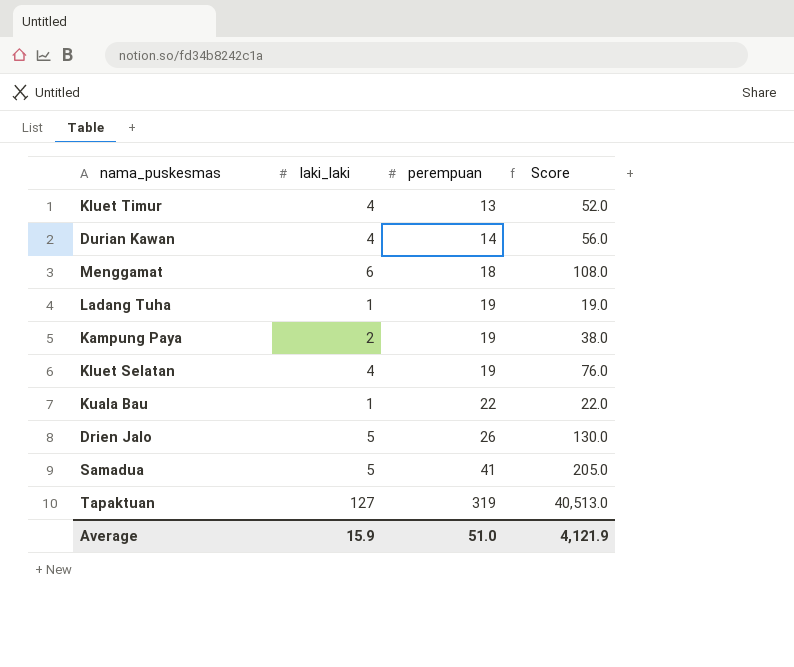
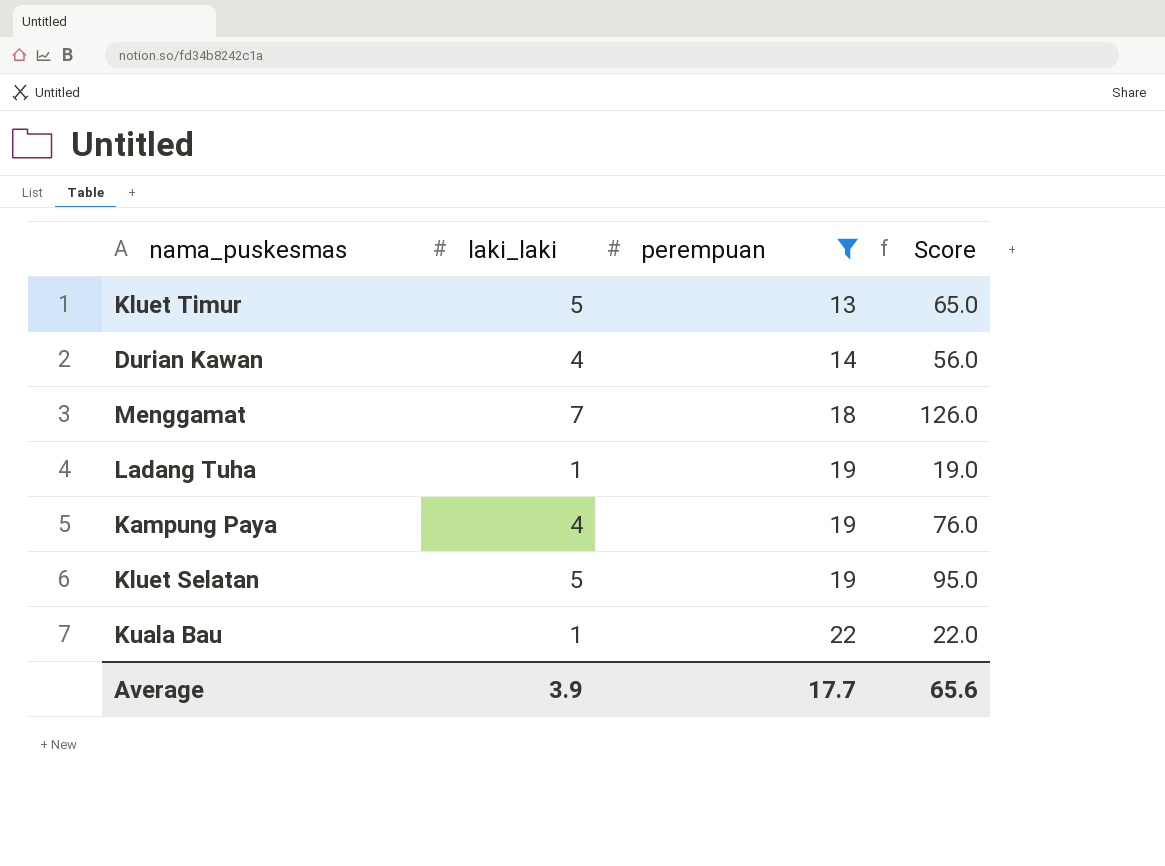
filter: none -> perempuan <= 22
Kluet Timur | laki_laki: 4 -> 5
Kluet Timur | Score: 52.0 -> 65.0
Menggamat | laki_laki: 6 -> 7
Menggamat | Score: 108.0 -> 126.0
Kampung Paya | laki_laki: 2 -> 4
Kampung Paya | Score: 38.0 -> 76.0
Kluet Selatan | laki_laki: 4 -> 5
Kluet Selatan | Score: 76.0 -> 95.0
Average | laki_laki: 15.9 -> 3.9
Average | perempuan: 51.0 -> 17.7
Average | Score: 4,121.9 -> 65.6

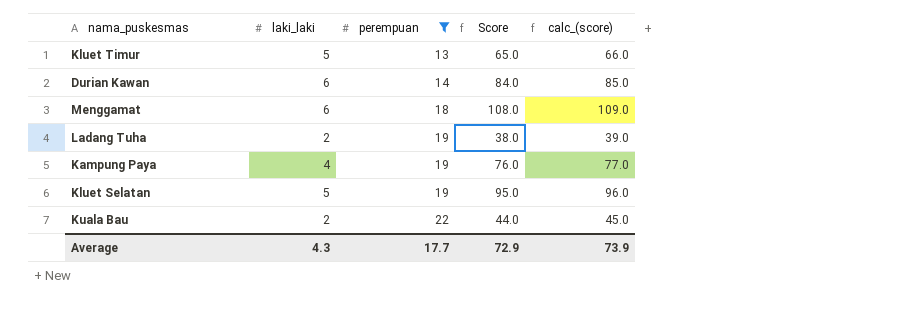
column calc_(score) | formula: none -> [Score] + 1
Durian Kawan | laki_laki: 4 -> 6
Durian Kawan | Score: 56.0 -> 84.0
Menggamat | laki_laki: 7 -> 6
Menggamat | Score: 126.0 -> 108.0
Ladang Tuha | laki_laki: 1 -> 2
Ladang Tuha | Score: 19.0 -> 38.0
Kuala Bau | laki_laki: 1 -> 2
Kuala Bau | Score: 22.0 -> 44.0
Average | laki_laki: 3.9 -> 4.3
Average | Score: 65.6 -> 72.9

